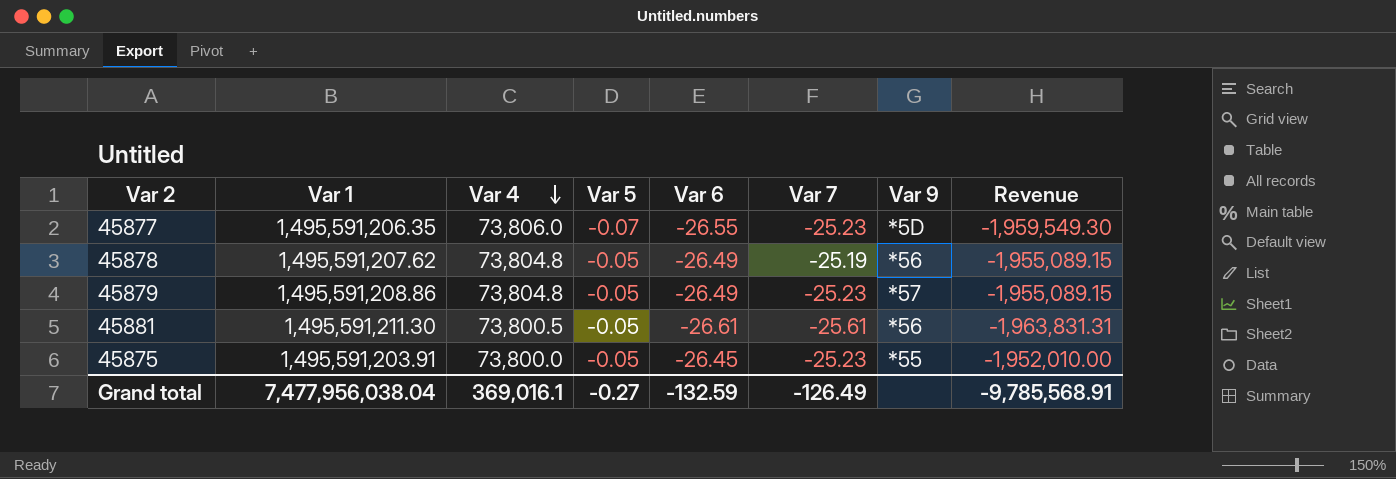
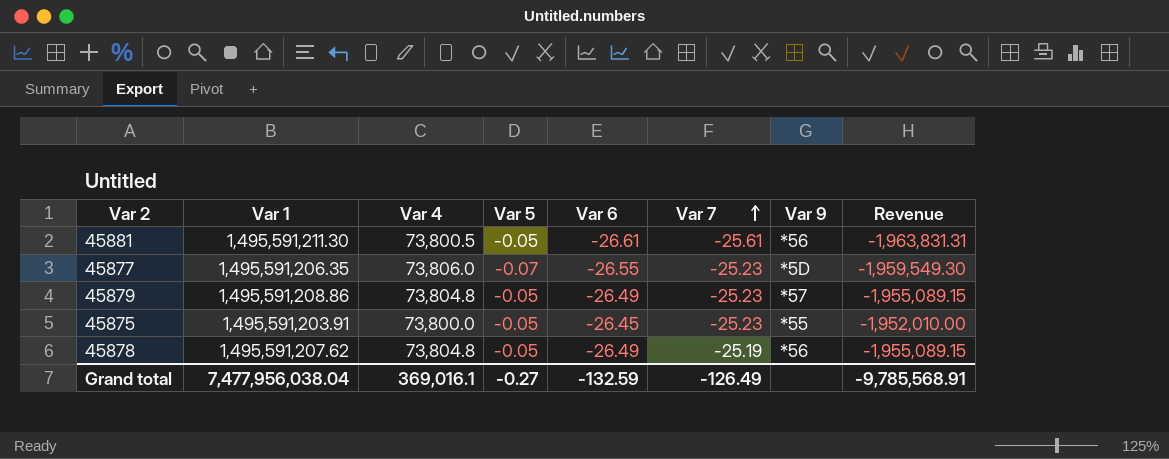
row order: Var 4 descending -> Var 7 ascending

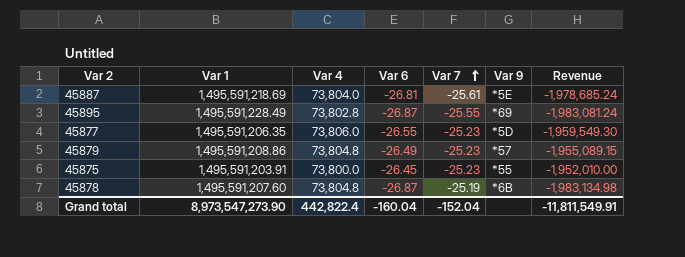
column Var 5 | position: 4 -> none
row 45881: 1,495,591,211.30 | 73,800.5 | -0.05 | -26.61 | -25.61 | *56 | -1,963,831.31 -> none
row 45887: none -> 1,495,591,218.69 | 73,804.0 | -26.81 | -25.61 | *5E | -1,978,685.24
row 45895: none -> 1,495,591,228.49 | 73,802.8 | -26.87 | -25.55 | *69 | -1,983,081.24
45878 | Var 1: 1,495,591,207.62 -> 1,495,591,207.60
45878 | Var 6: -26.49 -> -26.87
45878 | Var 9: *56 -> *6B
45878 | Revenue: -1,955,089.15 -> -1,983,134.98
Grand total | Var 1: 7,477,956,038.04 -> 8,973,547,273.90
Grand total | Var 4: 369,016.1 -> 442,822.4
Grand total | Var 6: -132.59 -> -160.04
Grand total | Var 7: -126.49 -> -152.04
Grand total | Revenue: -9,785,568.91 -> -11,811,549.91

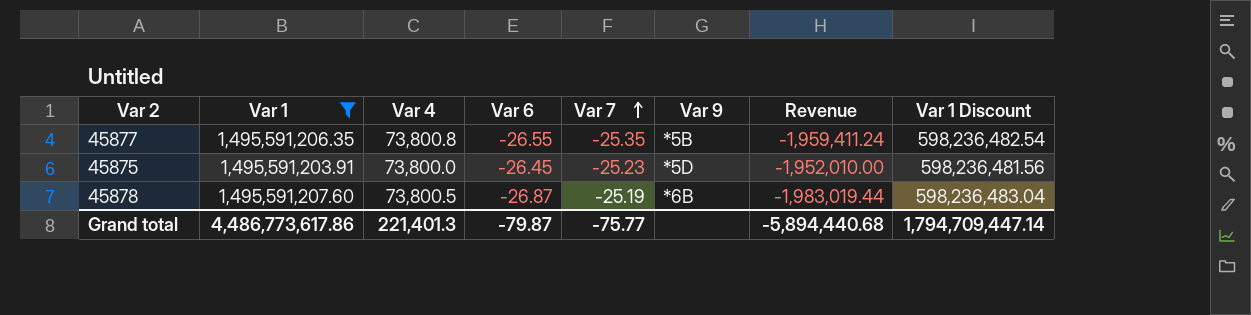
filter: none -> Var 1 <= 1,495,591,207.60
column Var 1 Discount | formula: none -> [Var 1] * 0.4
45877 | Var 4: 73,806.0 -> 73,800.8
45877 | Var 7: -25.23 -> -25.35
45877 | Var 9: *5D -> *5B
45877 | Revenue: -1,959,549.30 -> -1,959,411.24
45875 | Var 9: *55 -> *5D
45878 | Var 4: 73,804.8 -> 73,800.5
45878 | Revenue: -1,983,134.98 -> -1,983,019.44
Grand total | Var 1: 8,973,547,273.90 -> 4,486,773,617.86
Grand total | Var 4: 442,822.4 -> 221,401.3
Grand total | Var 6: -160.04 -> -79.87
Grand total | Var 7: -152.04 -> -75.77
Grand total | Revenue: -11,811,549.91 -> -5,894,440.68

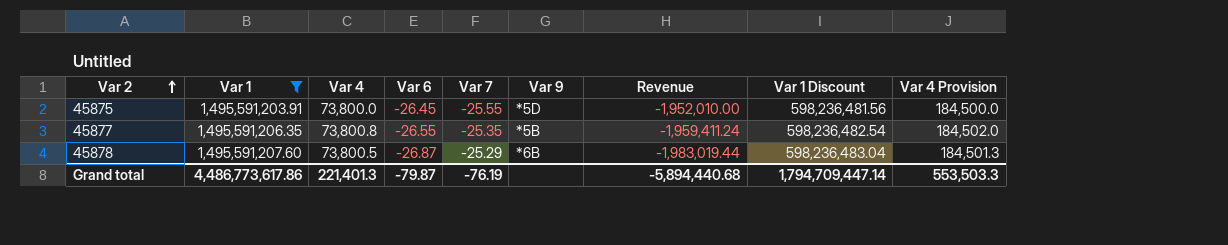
row order: Var 7 ascending -> Var 2 ascending
column Var 4 Provision | formula: none -> [Var 4] * 2.5
45875 | Var 7: -25.23 -> -25.55
45878 | Var 7: -25.19 -> -25.29
Grand total | Var 7: -75.77 -> -76.19

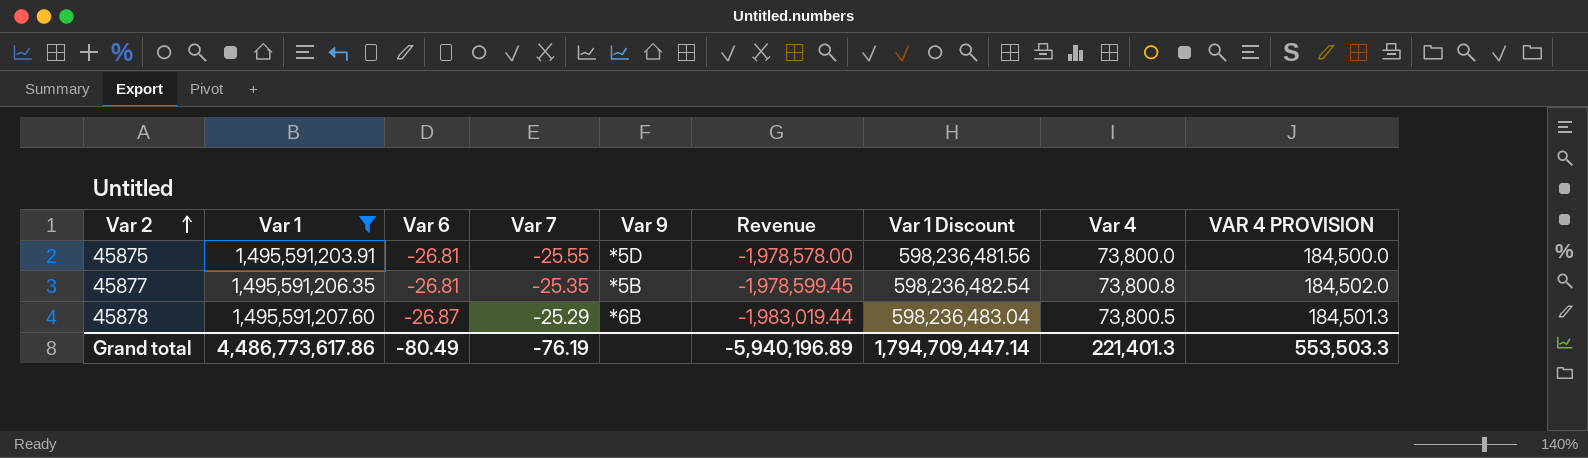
column Var 4 | position: 3 -> 8
column name: Var 4 Provision -> VAR 4 PROVISION
45875 | Var 6: -26.45 -> -26.81
45875 | Revenue: -1,952,010.00 -> -1,978,578.00
45877 | Var 6: -26.55 -> -26.81
45877 | Revenue: -1,959,411.24 -> -1,978,599.45
Grand total | Var 6: -79.87 -> -80.49
Grand total | Revenue: -5,894,440.68 -> -5,940,196.89

